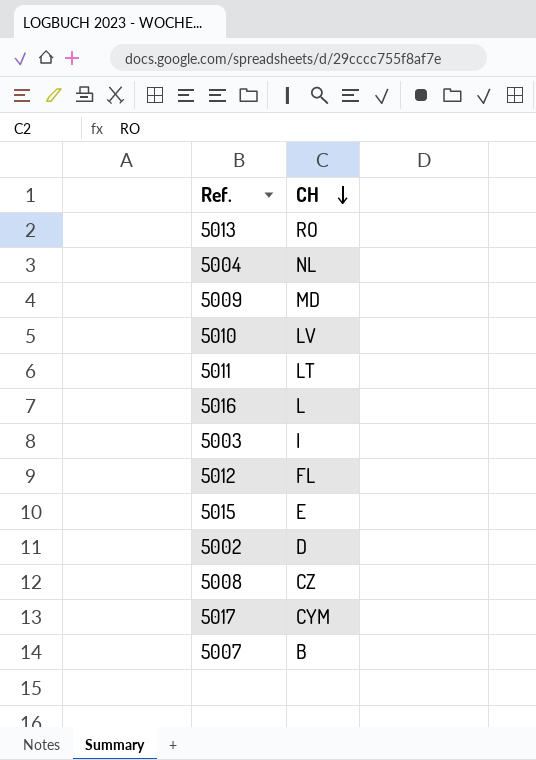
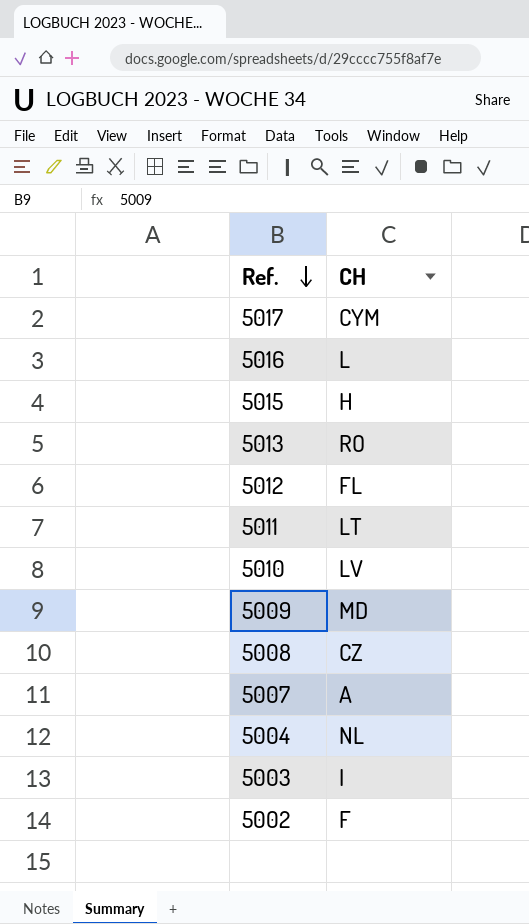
row order: CH descending -> Ref. descending
5015 | CH: E -> H
5007 | CH: B -> A
5002 | CH: D -> F

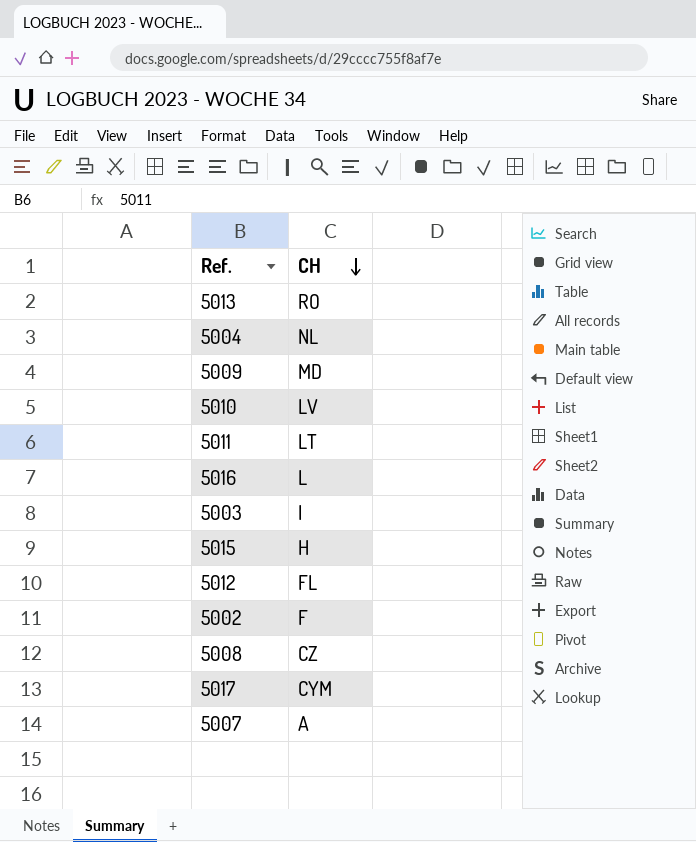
row order: Ref. descending -> CH descending

